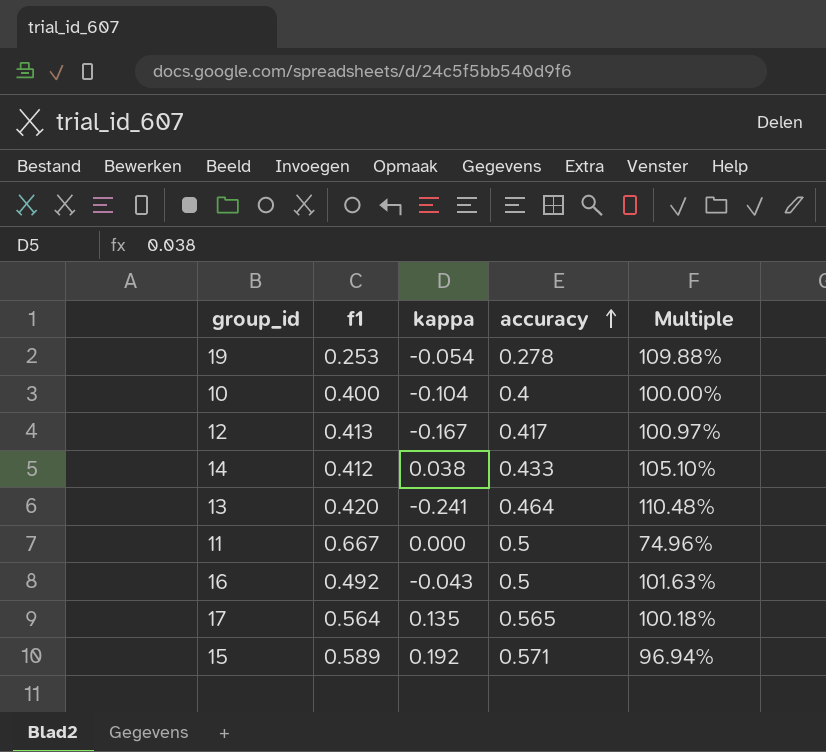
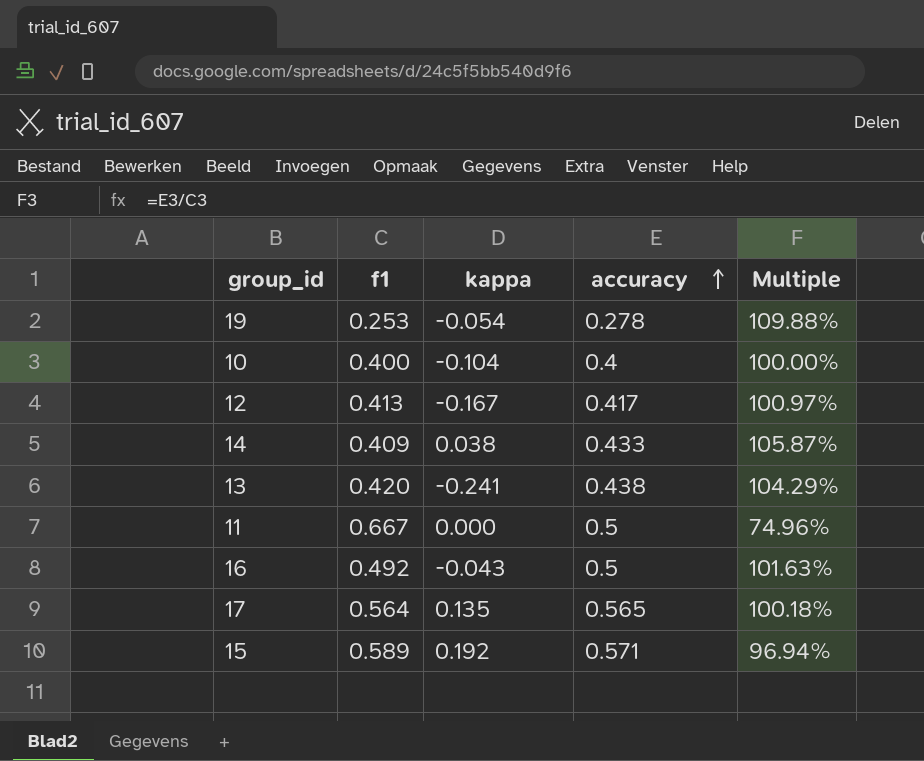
14 | f1: 0.412 -> 0.409
14 | Multiple: 105.10% -> 105.87%
13 | accuracy: 0.464 -> 0.438
13 | Multiple: 110.48% -> 104.29%

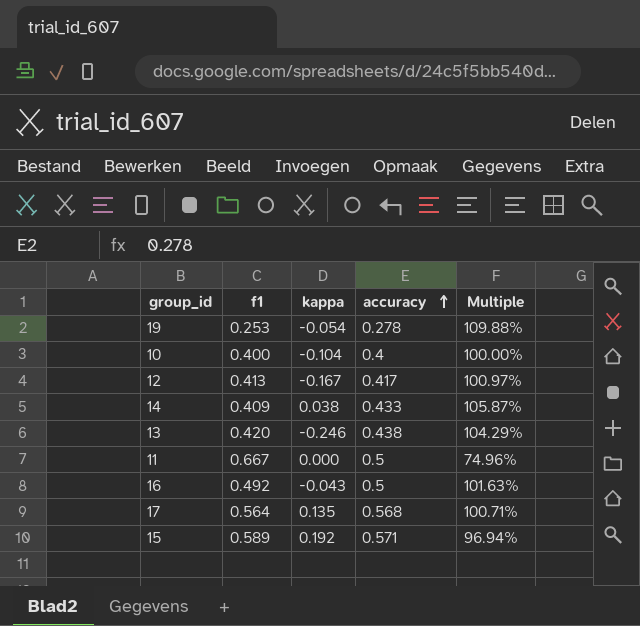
13 | kappa: -0.241 -> -0.246
17 | accuracy: 0.565 -> 0.568
17 | Multiple: 100.18% -> 100.71%

